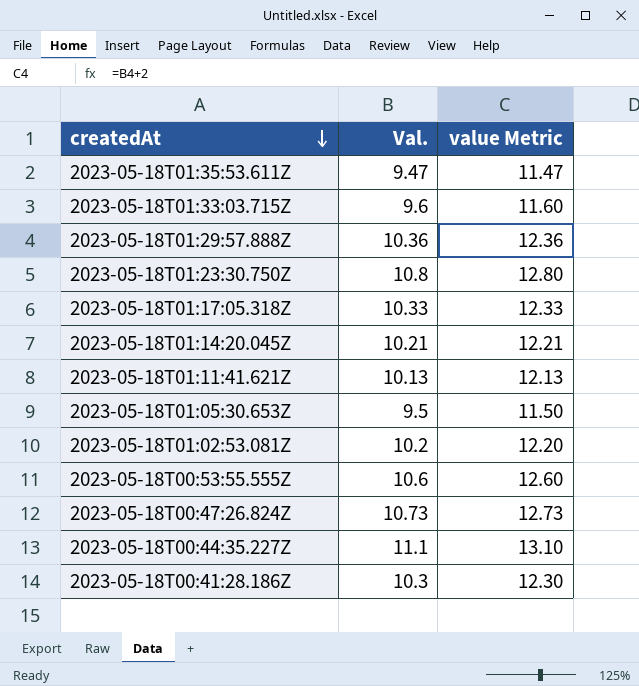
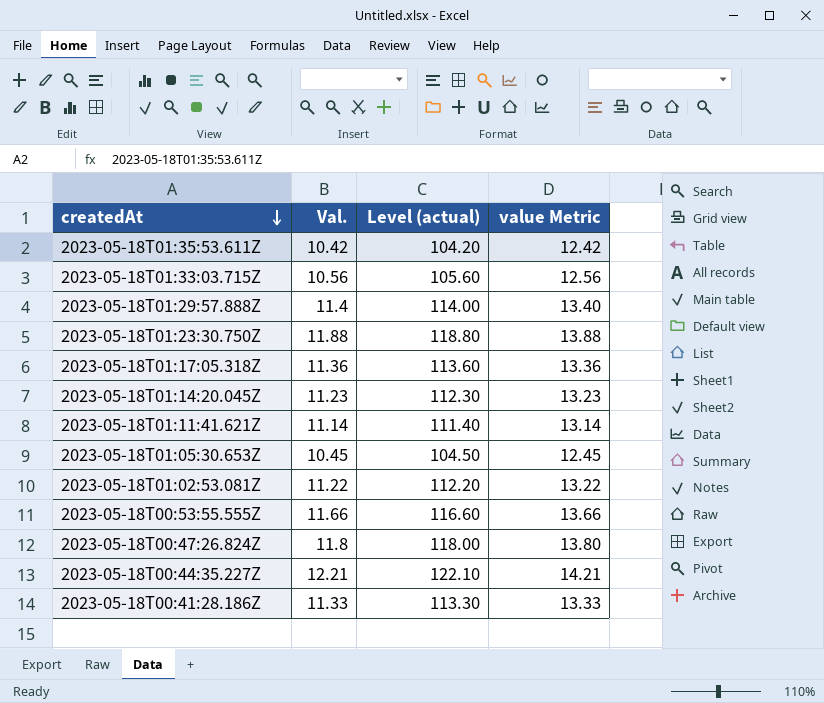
column Level (actual) | formula: none -> [Val.] * 10
2023-05-18T01:35:53.611Z | Val.: 9.47 -> 10.42
2023-05-18T01:35:53.611Z | value Metric: 11.47 -> 12.42
2023-05-18T01:33:03.715Z | Val.: 9.6 -> 10.56
2023-05-18T01:33:03.715Z | value Metric: 11.60 -> 12.56
2023-05-18T01:29:57.888Z | Val.: 10.36 -> 11.4
2023-05-18T01:29:57.888Z | value Metric: 12.36 -> 13.40
2023-05-18T01:23:30.750Z | Val.: 10.8 -> 11.88
2023-05-18T01:23:30.750Z | value Metric: 12.80 -> 13.88
2023-05-18T01:17:05.318Z | Val.: 10.33 -> 11.36
2023-05-18T01:17:05.318Z | value Metric: 12.33 -> 13.36
2023-05-18T01:14:20.045Z | Val.: 10.21 -> 11.23
2023-05-18T01:14:20.045Z | value Metric: 12.21 -> 13.23
2023-05-18T01:11:41.621Z | Val.: 10.13 -> 11.14
2023-05-18T01:11:41.621Z | value Metric: 12.13 -> 13.14
2023-05-18T01:05:30.653Z | Val.: 9.5 -> 10.45
2023-05-18T01:05:30.653Z | value Metric: 11.50 -> 12.45
2023-05-18T01:02:53.081Z | Val.: 10.2 -> 11.22
2023-05-18T01:02:53.081Z | value Metric: 12.20 -> 13.22
2023-05-18T00:53:55.555Z | Val.: 10.6 -> 11.66
2023-05-18T00:53:55.555Z | value Metric: 12.60 -> 13.66
2023-05-18T00:47:26.824Z | Val.: 10.73 -> 11.8
2023-05-18T00:47:26.824Z | value Metric: 12.73 -> 13.80
2023-05-18T00:44:35.227Z | Val.: 11.1 -> 12.21
2023-05-18T00:44:35.227Z | value Metric: 13.10 -> 14.21
2023-05-18T00:41:28.186Z | Val.: 10.3 -> 11.33
2023-05-18T00:41:28.186Z | value Metric: 12.30 -> 13.33

